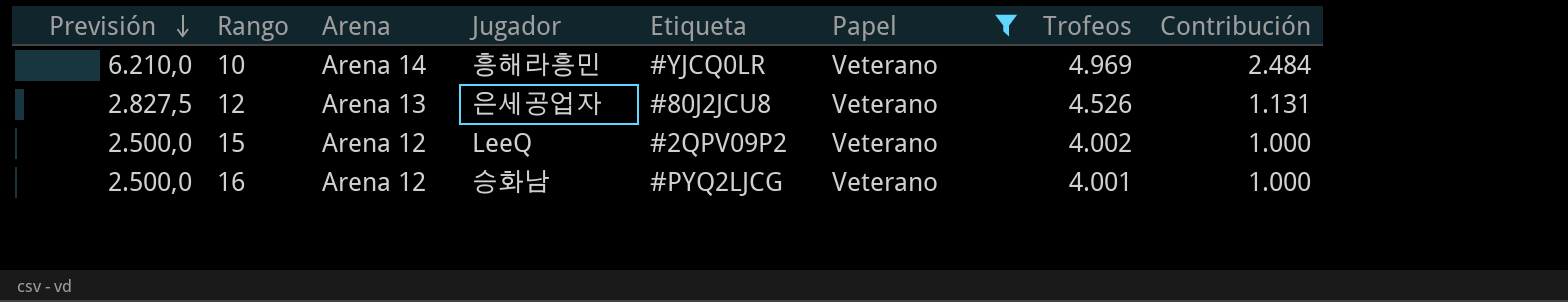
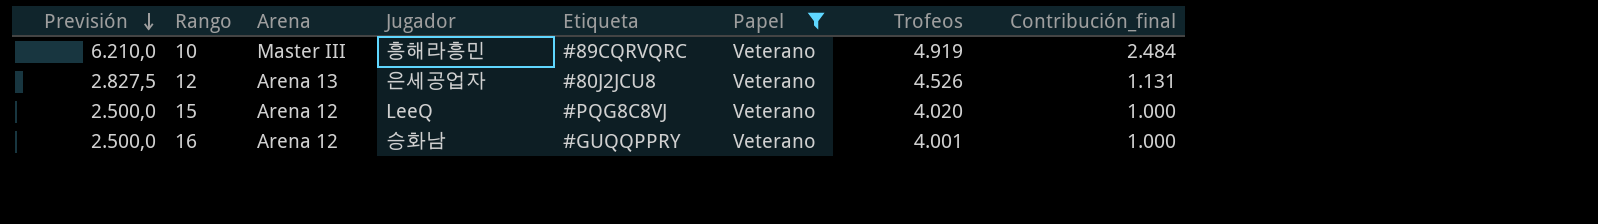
column name: Contribución -> Contribución_final
10 | Arena: Arena 14 -> Master III
10 | Etiqueta: #YJCQ0LR -> #89CQRVQRC
10 | Trofeos: 4.969 -> 4.919
15 | Etiqueta: #2QPV09P2 -> #PQG8C8VJ
15 | Trofeos: 4.002 -> 4.020
16 | Etiqueta: #PYQ2LJCG -> #GUQQPPRY

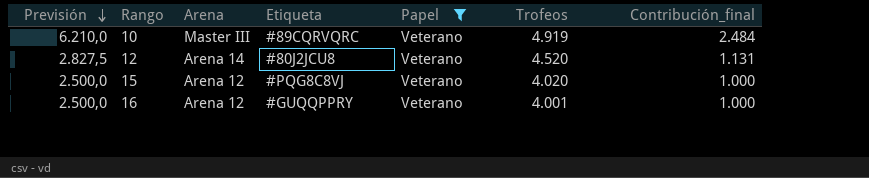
column Jugador | position: 4 -> none
12 | Arena: Arena 13 -> Arena 14
12 | Trofeos: 4.526 -> 4.520

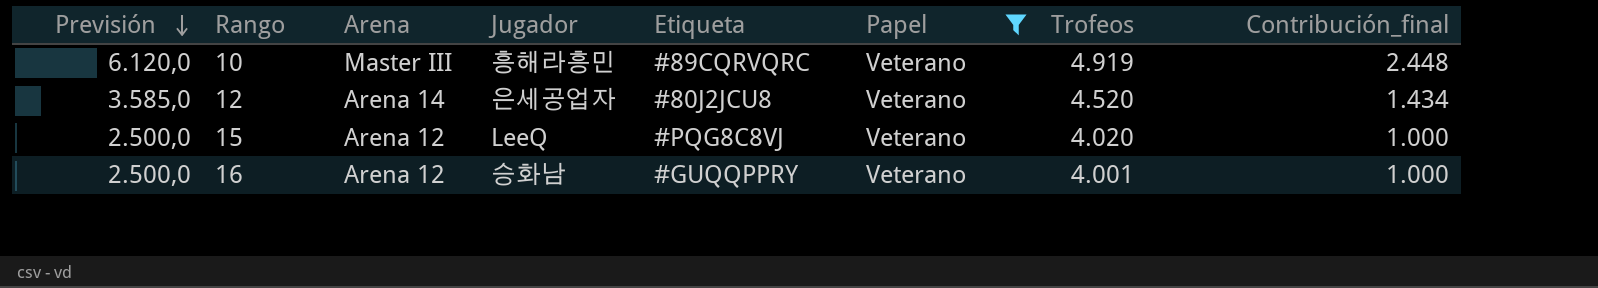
column Jugador | position: none -> 4
10 | Previsión: 6.210,0 -> 6.120,0
10 | Contribución_final: 2.484 -> 2.448
12 | Previsión: 2.827,5 -> 3.585,0
12 | Contribución_final: 1.131 -> 1.434

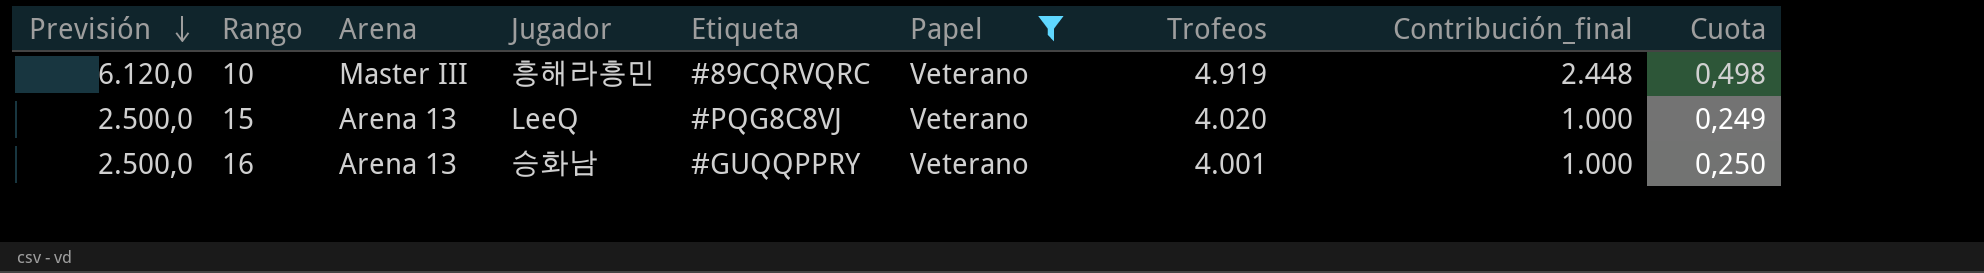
column Cuota | formula: none -> [Contribución_final] / [Trofeos]
row 12: 3.585,0 | Arena 14 | 은세공업자 | #80J2JCU8 | Veterano | 4.520 | 1.434 -> none
15 | Arena: Arena 12 -> Arena 13
16 | Arena: Arena 12 -> Arena 13

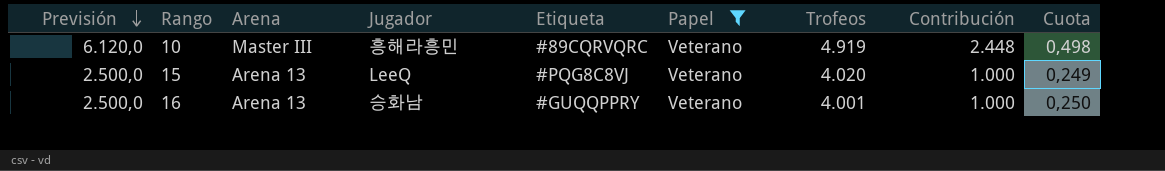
column name: Contribución_final -> Contribución

